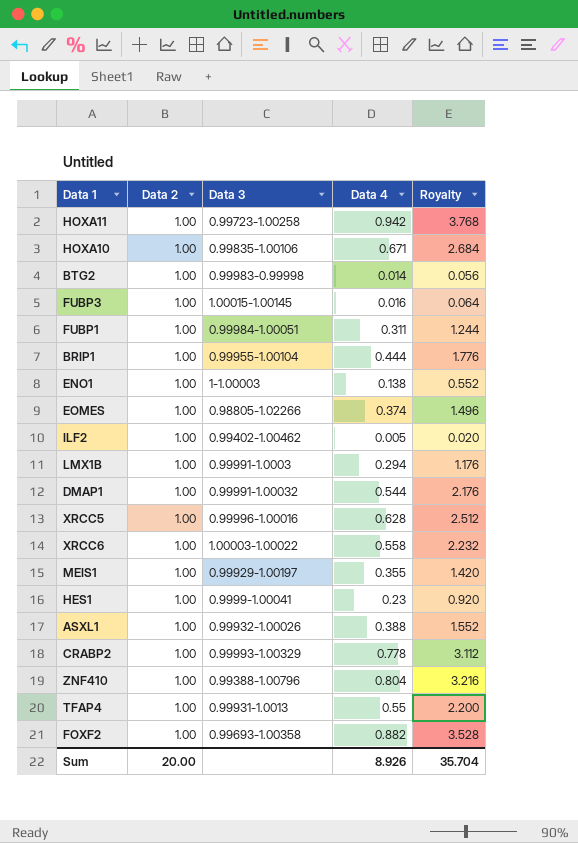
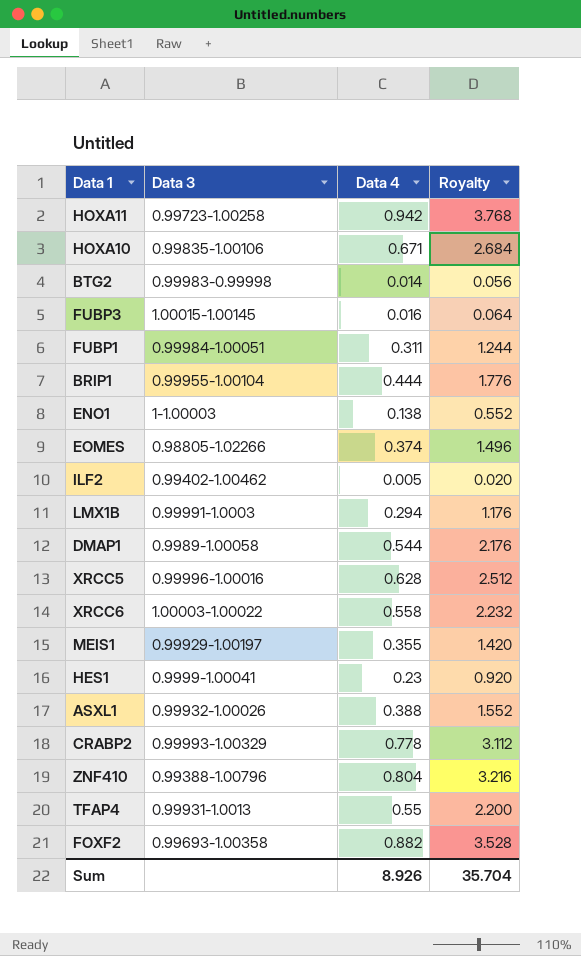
column Data 2 | position: 2 -> none
DMAP1 | Data 3: 0.99991-1.00032 -> 0.9989-1.00058

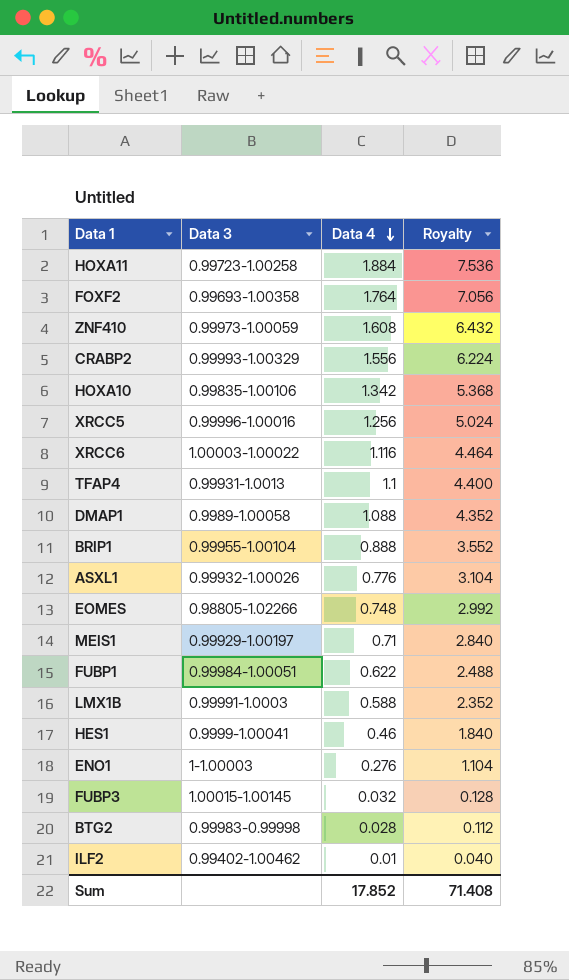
row order: none -> Data 4 descending
HOXA11 | Data 4: 0.942 -> 1.884
HOXA11 | Royalty: 3.768 -> 7.536
FOXF2 | Data 4: 0.882 -> 1.764
FOXF2 | Royalty: 3.528 -> 7.056
ZNF410 | Data 3: 0.99388-1.00796 -> 0.99973-1.00059
ZNF410 | Data 4: 0.804 -> 1.608
ZNF410 | Royalty: 3.216 -> 6.432
CRABP2 | Data 4: 0.778 -> 1.556
CRABP2 | Royalty: 3.112 -> 6.224
HOXA10 | Data 4: 0.671 -> 1.342
HOXA10 | Royalty: 2.684 -> 5.368
XRCC5 | Data 4: 0.628 -> 1.256
XRCC5 | Royalty: 2.512 -> 5.024
XRCC6 | Data 4: 0.558 -> 1.116
XRCC6 | Royalty: 2.232 -> 4.464
TFAP4 | Data 4: 0.55 -> 1.1
TFAP4 | Royalty: 2.200 -> 4.400
DMAP1 | Data 4: 0.544 -> 1.088
DMAP1 | Royalty: 2.176 -> 4.352
BRIP1 | Data 4: 0.444 -> 0.888
BRIP1 | Royalty: 1.776 -> 3.552
ASXL1 | Data 4: 0.388 -> 0.776
ASXL1 | Royalty: 1.552 -> 3.104
EOMES | Data 4: 0.374 -> 0.748
EOMES | Royalty: 1.496 -> 2.992
MEIS1 | Data 4: 0.355 -> 0.71
MEIS1 | Royalty: 1.420 -> 2.840
FUBP1 | Data 4: 0.311 -> 0.622
FUBP1 | Royalty: 1.244 -> 2.488
LMX1B | Data 4: 0.294 -> 0.588
LMX1B | Royalty: 1.176 -> 2.352
HES1 | Data 4: 0.23 -> 0.46
HES1 | Royalty: 0.920 -> 1.840
ENO1 | Data 4: 0.138 -> 0.276
ENO1 | Royalty: 0.552 -> 1.104
FUBP3 | Data 4: 0.016 -> 0.032
FUBP3 | Royalty: 0.064 -> 0.128
BTG2 | Data 4: 0.014 -> 0.028
BTG2 | Royalty: 0.056 -> 0.112
ILF2 | Data 4: 0.005 -> 0.01
ILF2 | Royalty: 0.020 -> 0.040
Sum | Data 4: 8.926 -> 17.852
Sum | Royalty: 35.704 -> 71.408

